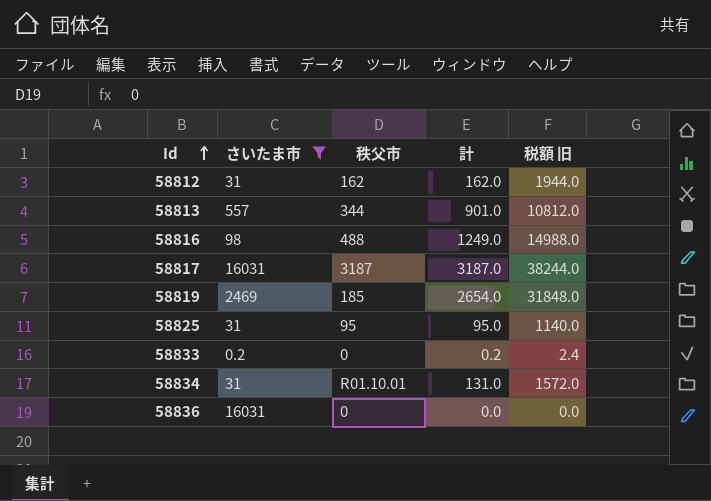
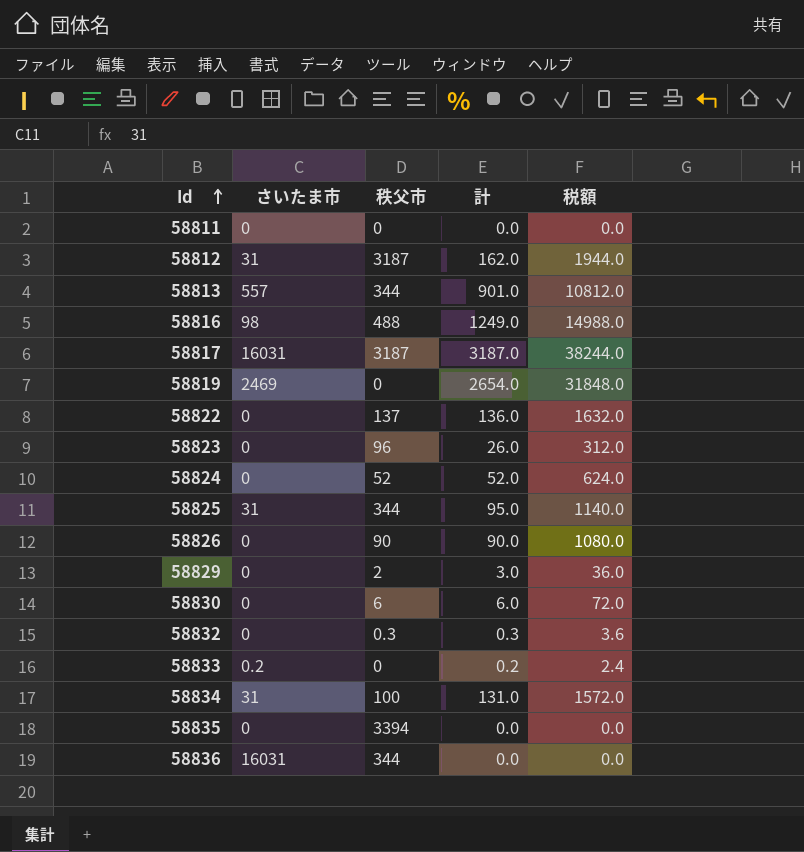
filter: さいたま市 != 0 -> none
column name: 税額 旧 -> 税額
58812 | 秩父市: 162 -> 3187
58819 | 秩父市: 185 -> 0
58825 | 秩父市: 95 -> 344
58834 | 秩父市: R01.10.01 -> 100
58836 | 秩父市: 0 -> 344

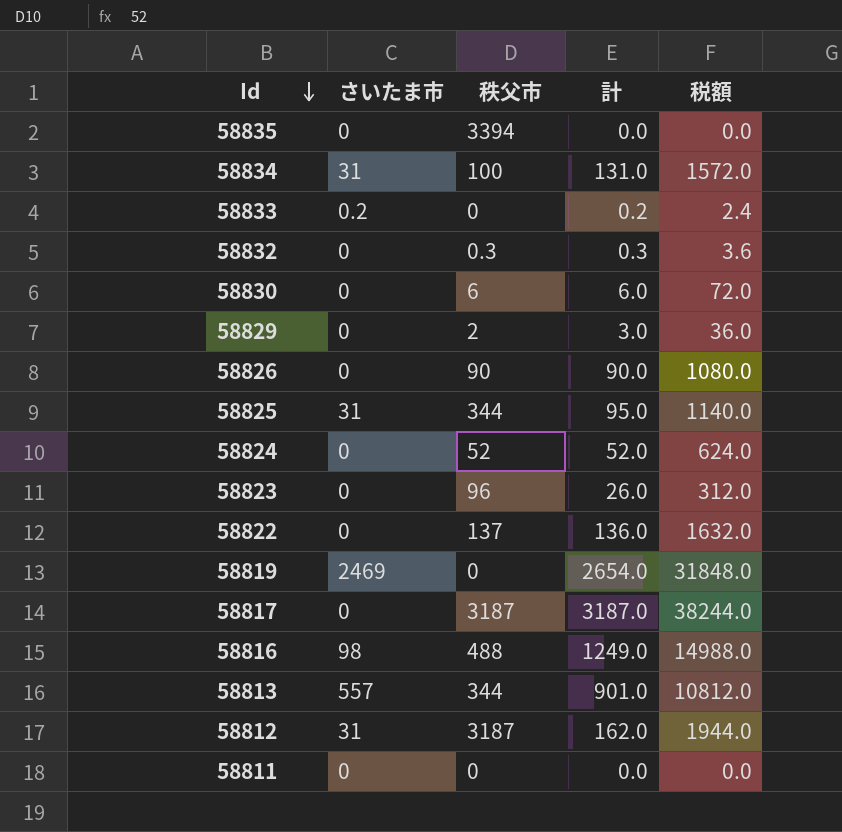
row order: Id ascending -> Id descending
row 58836: 16031 | 344 | 0.0 | 0.0 -> none
58817 | さいたま市: 16031 -> 0

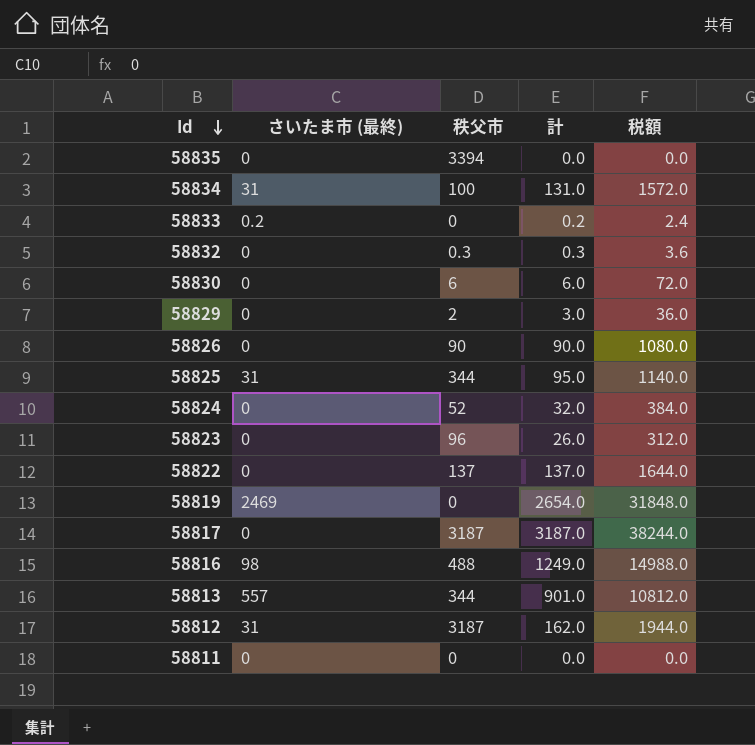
column name: さいたま市 -> さいたま市 (最終)
58824 | 計: 52.0 -> 32.0
58824 | 税額: 624.0 -> 384.0
58822 | 計: 136.0 -> 137.0
58822 | 税額: 1632.0 -> 1644.0

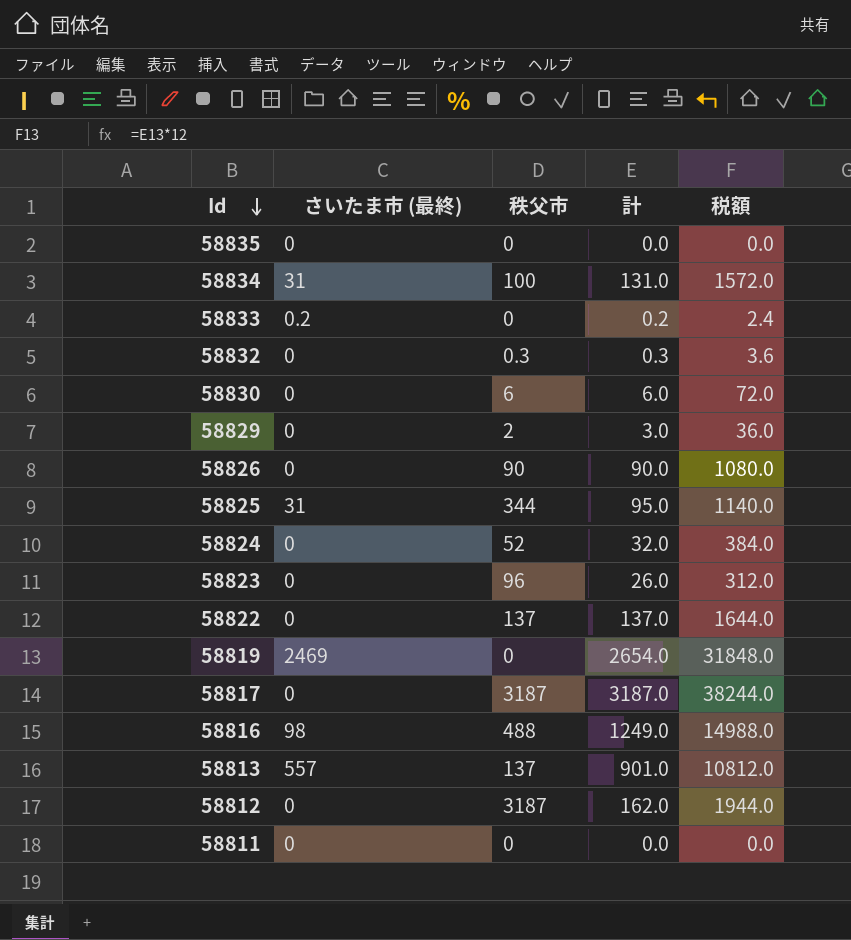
58835 | 秩父市: 3394 -> 0
58813 | 秩父市: 344 -> 137
58812 | さいたま市 (最終): 31 -> 0

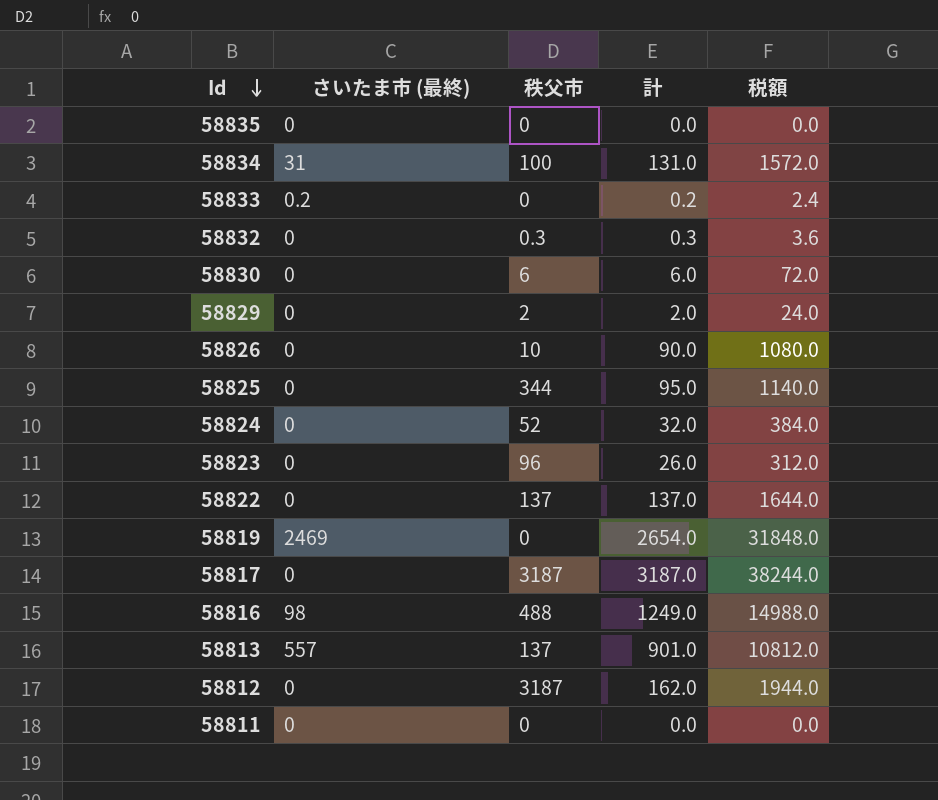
58829 | 計: 3.0 -> 2.0
58829 | 税額: 36.0 -> 24.0
58826 | 秩父市: 90 -> 10
58825 | さいたま市 (最終): 31 -> 0

